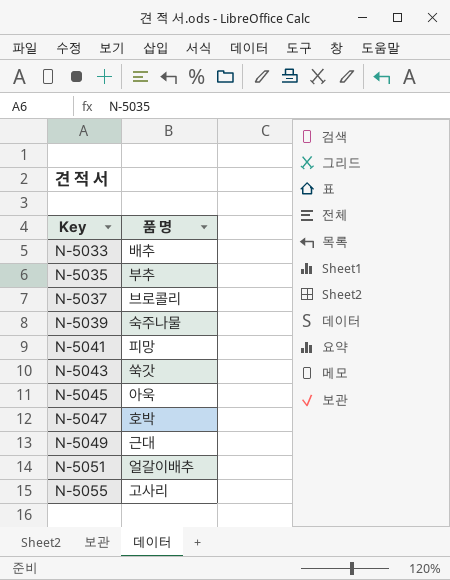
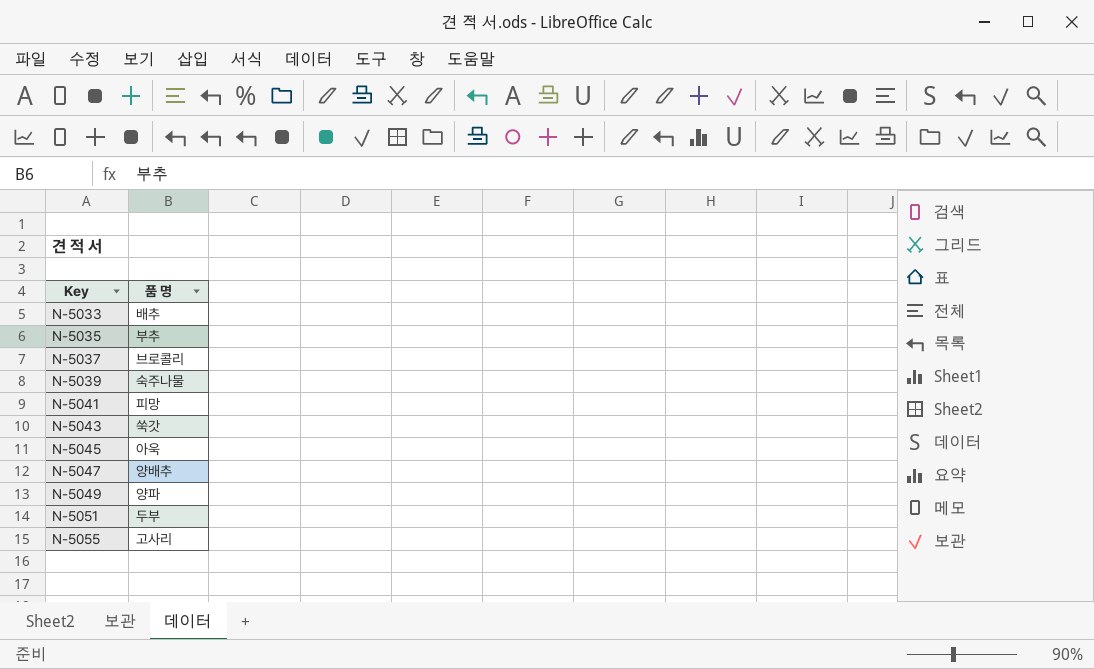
N-5047 | 품 명: 호박 -> 양배추
N-5049 | 품 명: 근대 -> 양파
N-5051 | 품 명: 얼갈이배추 -> 두부

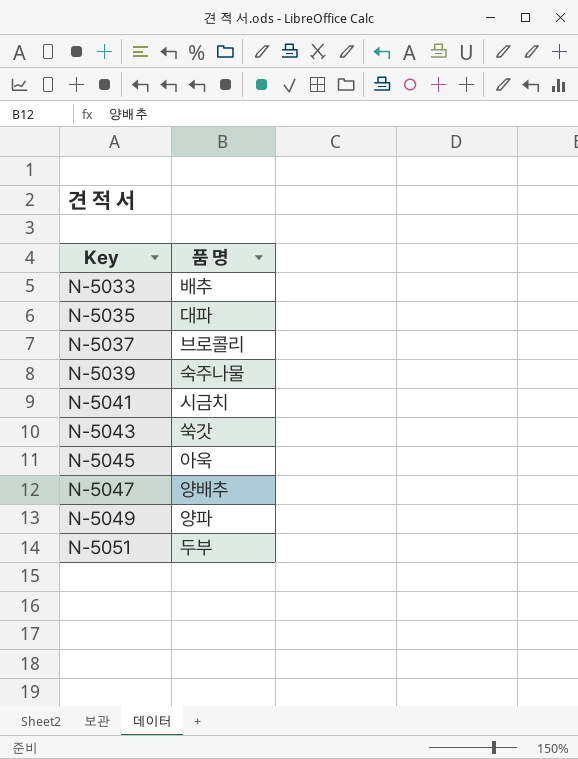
row N-5055: 고사리 -> none
N-5035 | 품 명: 부추 -> 대파
N-5041 | 품 명: 피망 -> 시금치

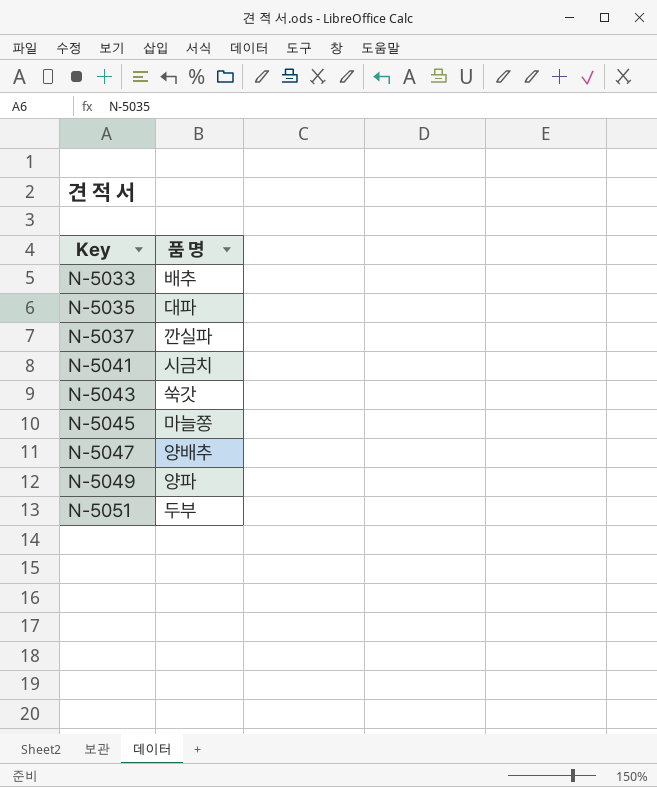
row N-5039: 숙주나물 -> none
N-5037 | 품 명: 브로콜리 -> 깐실파
N-5045 | 품 명: 아욱 -> 마늘쫑

